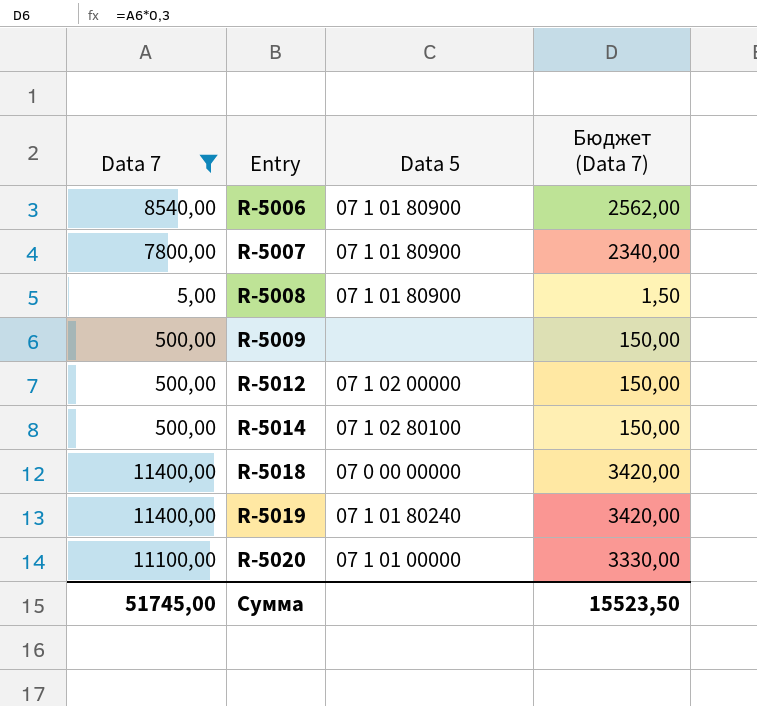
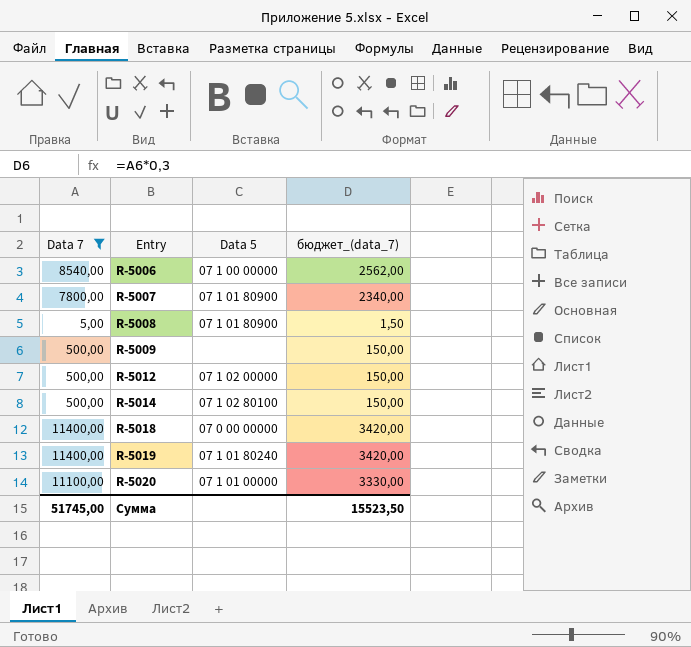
column name: Бюджет (Data 7) -> бюджет_(data_7)
R-5006 | Data 5: 07 1 01 80900 -> 07 1 00 00000

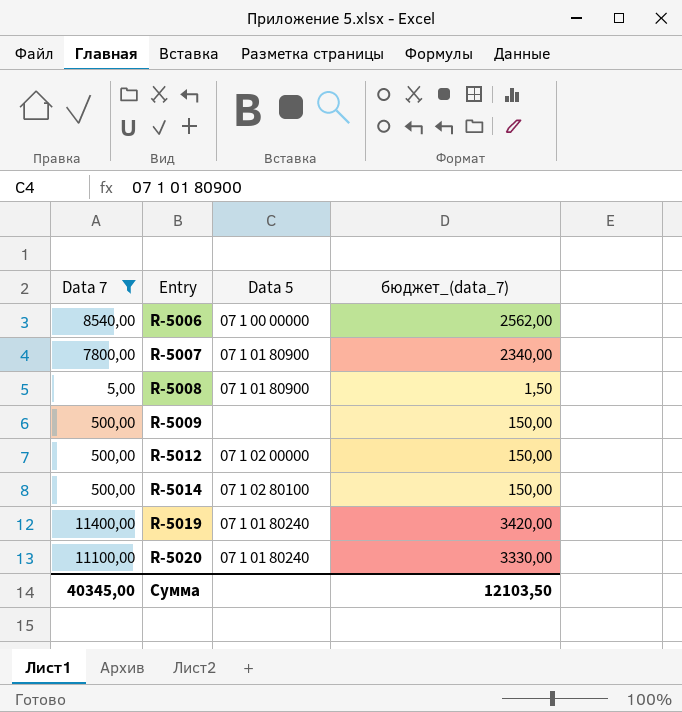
row R-5018: 11400,00 | 07 0 00 00000 | 3420,00 -> none
R-5020 | Data 5: 07 1 01 00000 -> 07 1 01 80240
Сумма | Data 7: 51745,00 -> 40345,00
Сумма | бюджет_(data_7): 15523,50 -> 12103,50

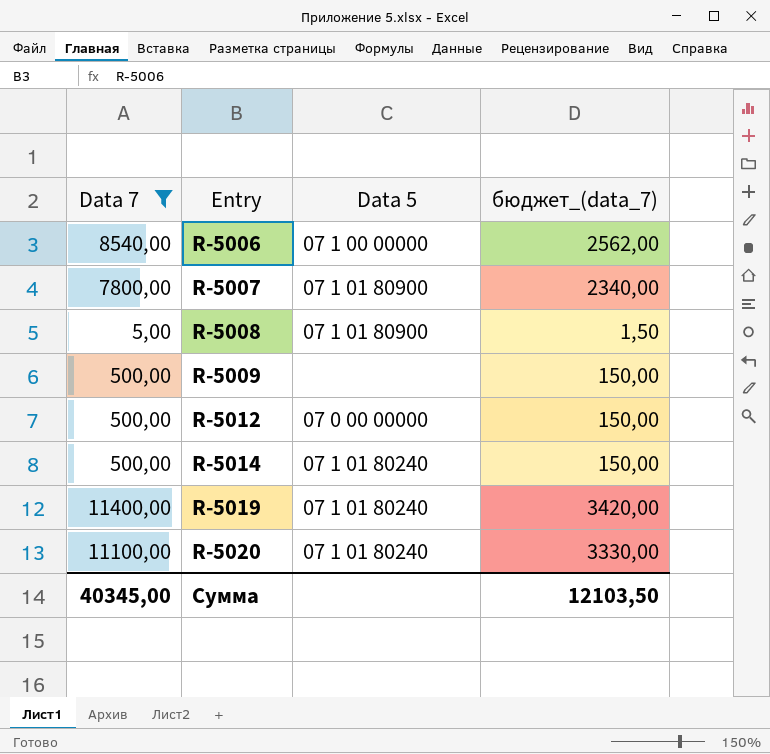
R-5012 | Data 5: 07 1 02 00000 -> 07 0 00 00000
R-5014 | Data 5: 07 1 02 80100 -> 07 1 01 80240

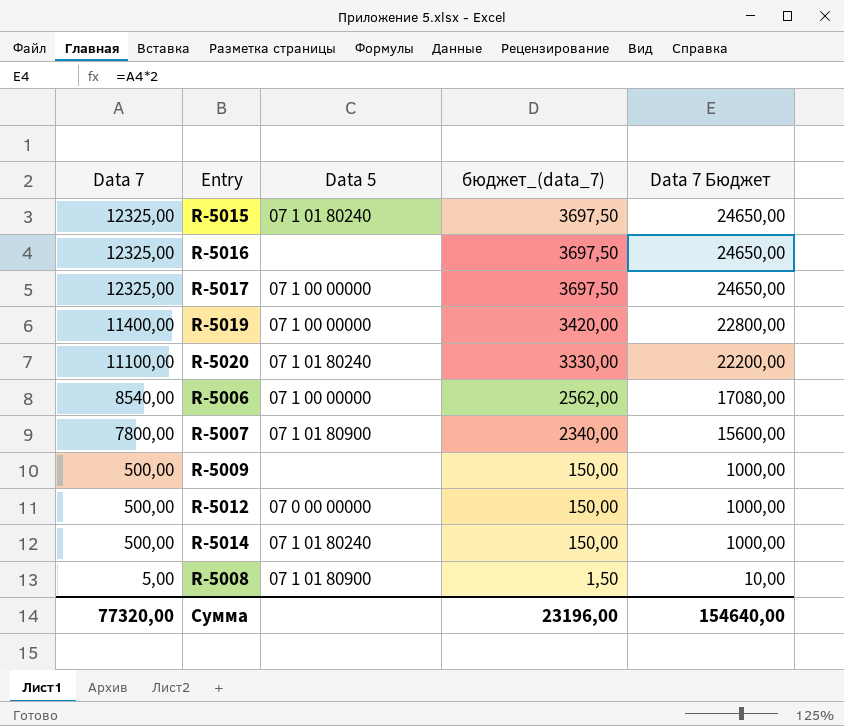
filter: Data 7 != 12325,00 -> none
row order: Entry ascending -> Data 7 descending
column Data 7 Бюджет | formula: none -> [Data 7] * 2
R-5019 | Data 5: 07 1 01 80240 -> 07 1 00 00000
Сумма | Data 7: 40345,00 -> 77320,00
Сумма | бюджет_(data_7): 12103,50 -> 23196,00

